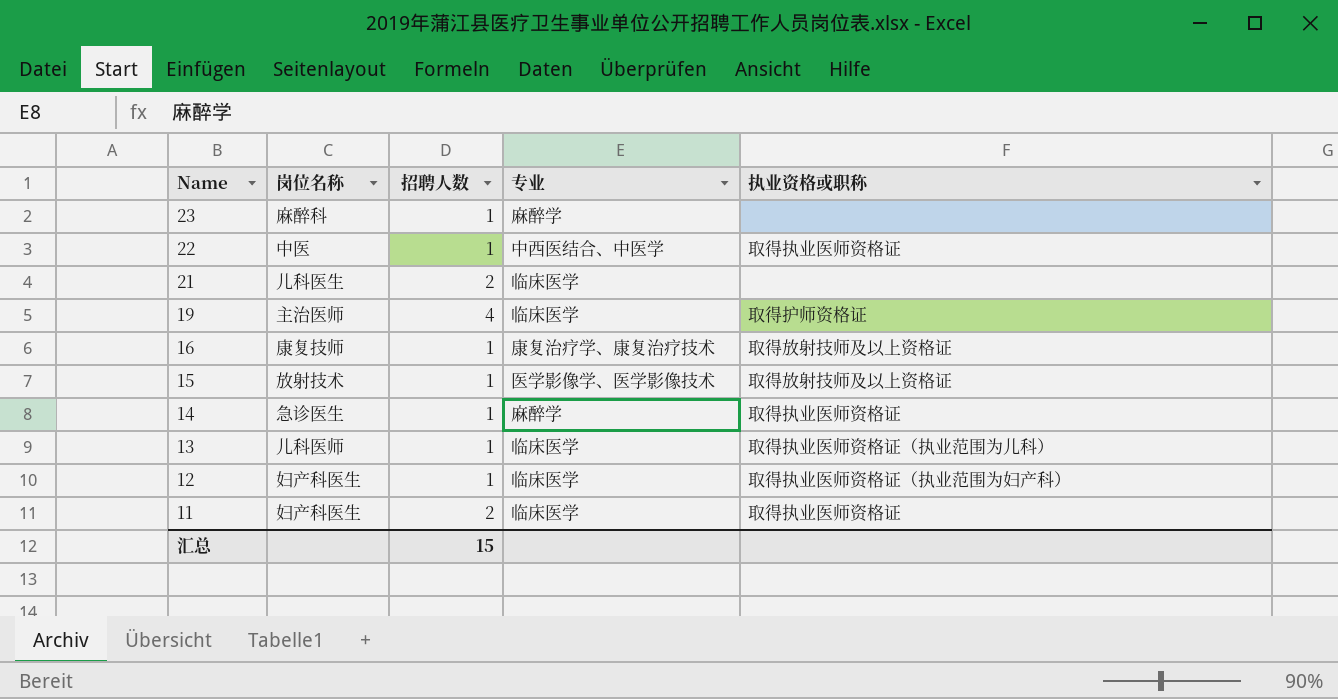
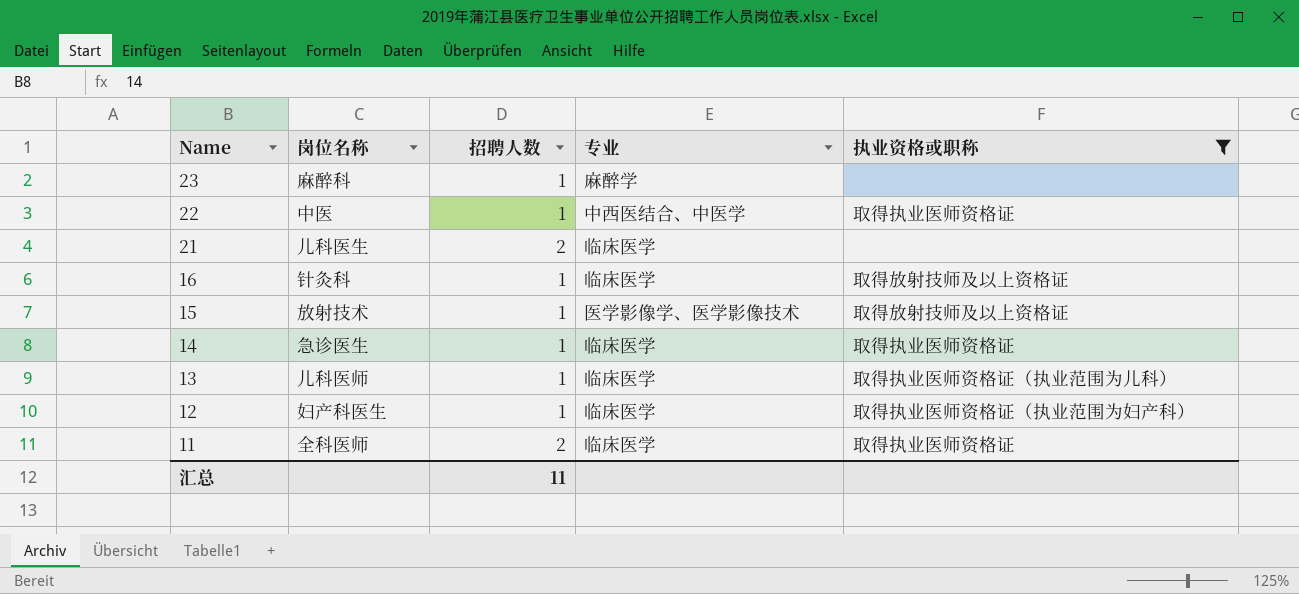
filter: none -> 执业资格或职称 != 取得护师资格证
16 | 岗位名称: 康复技师 -> 针灸科
16 | 专业: 康复治疗学、康复治疗技术 -> 临床医学
14 | 专业: 麻醉学 -> 临床医学
11 | 岗位名称: 妇产科医生 -> 全科医师
汇总 | 招聘人数: 15 -> 11

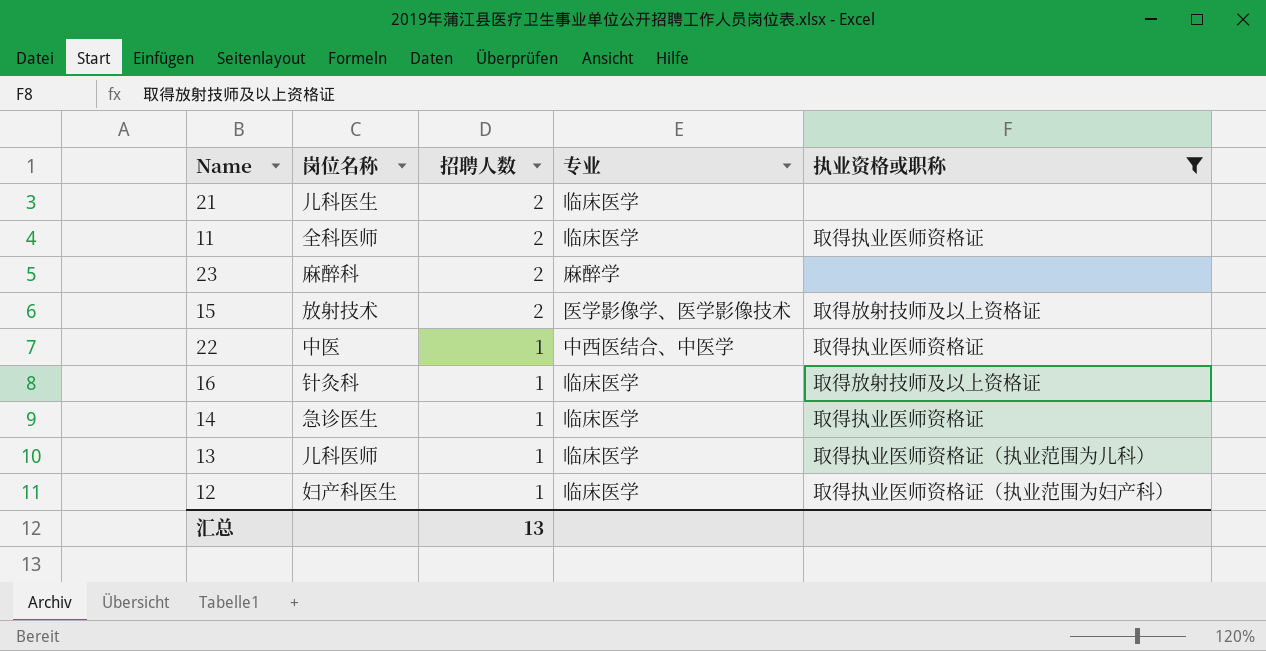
row order: Name descending -> 招聘人数 descending
23 | 招聘人数: 1 -> 2
15 | 招聘人数: 1 -> 2
汇总 | 招聘人数: 11 -> 13

